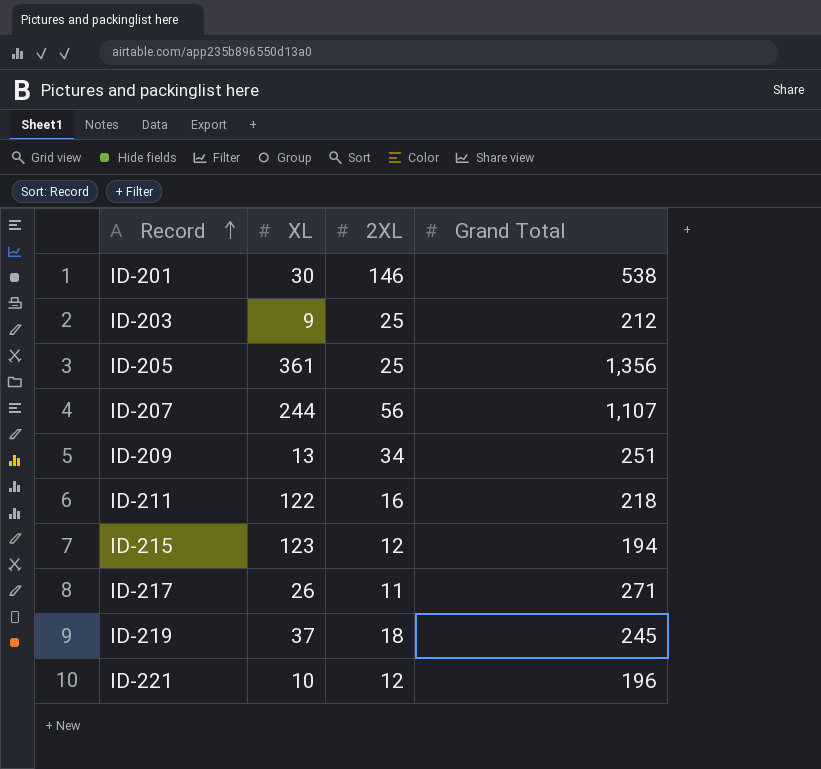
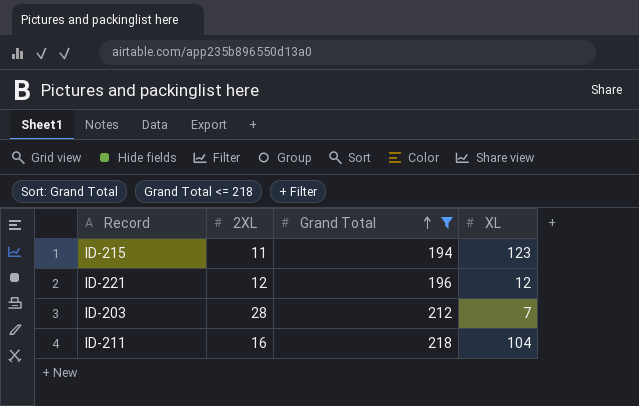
filter: none -> Grand Total <= 218
row order: Record ascending -> Grand Total ascending
column XL | position: 2 -> 4
ID-215 | 2XL: 12 -> 11
ID-221 | XL: 10 -> 12
ID-203 | 2XL: 25 -> 28
ID-203 | XL: 9 -> 7
ID-211 | XL: 122 -> 104

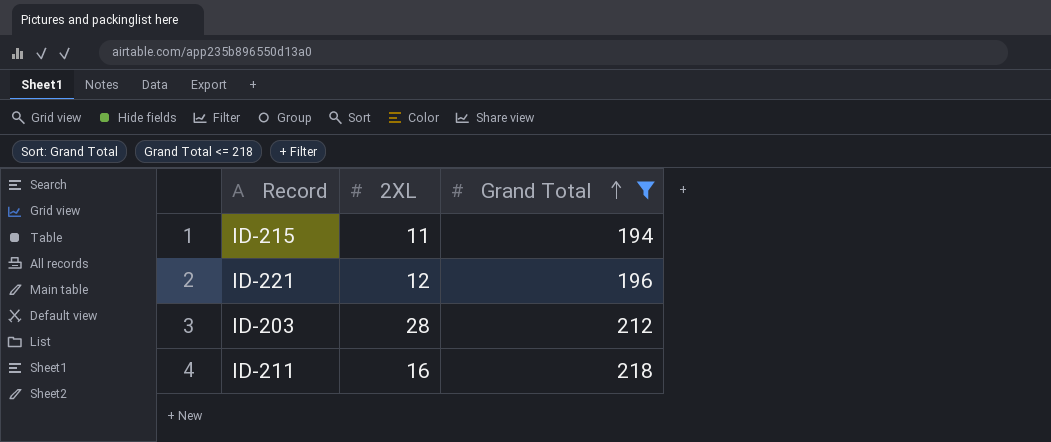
column XL | position: 4 -> none

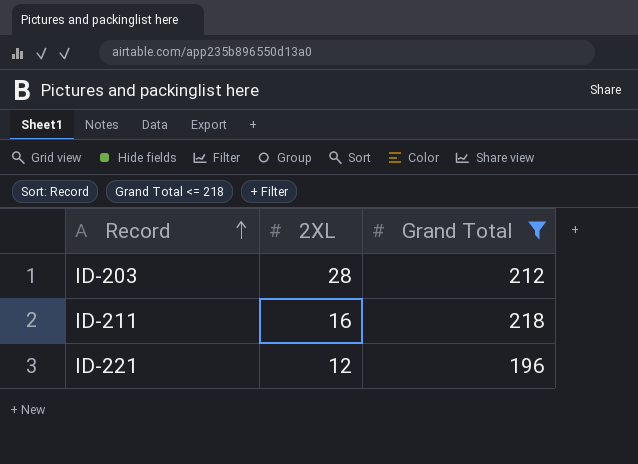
row order: Grand Total ascending -> Record ascending
row ID-215: 11 | 194 -> none

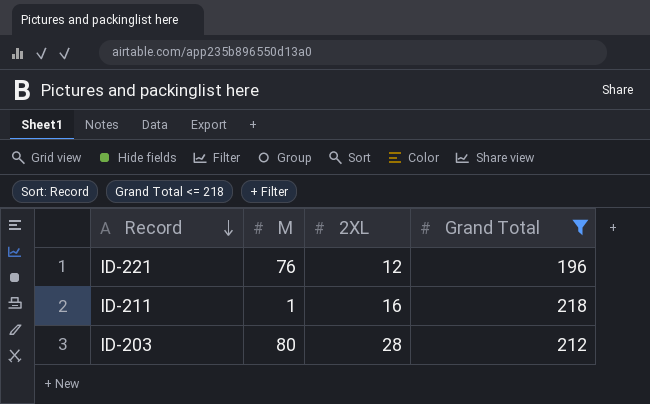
row order: Record ascending -> Record descending
column M | position: none -> 2

